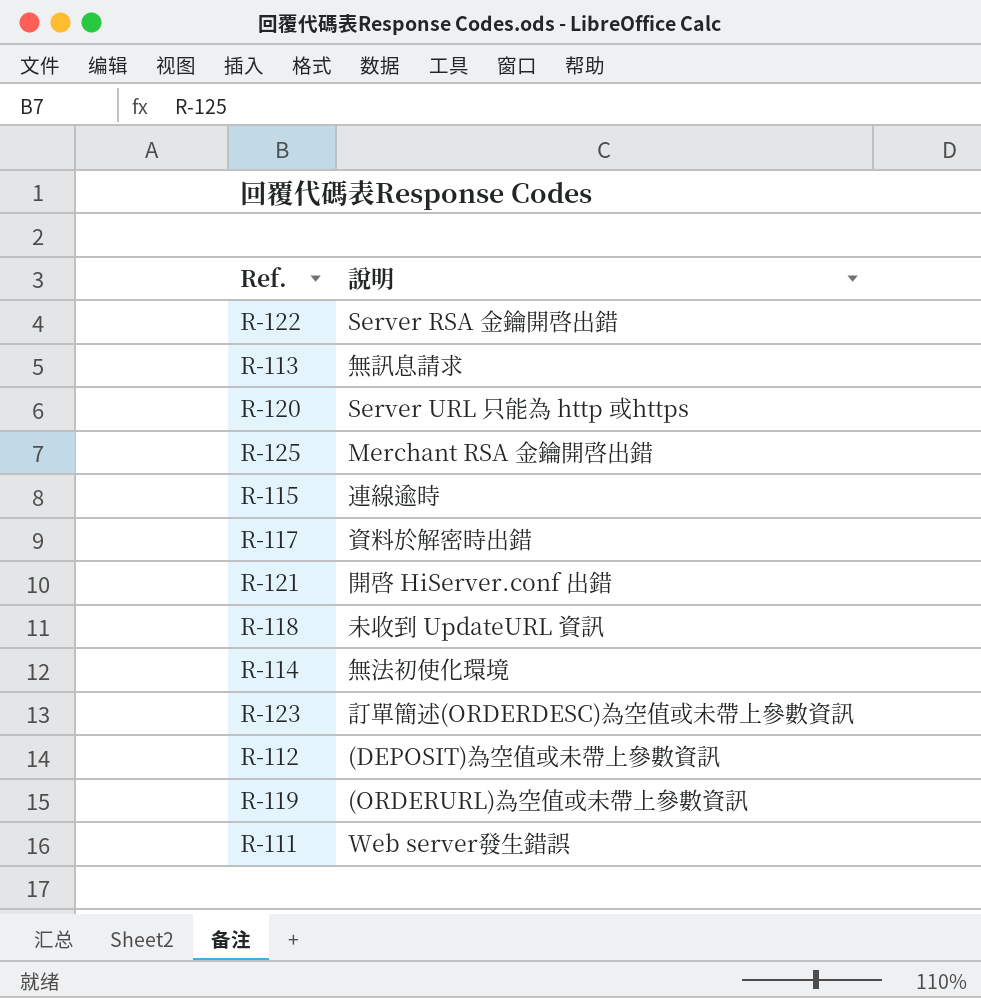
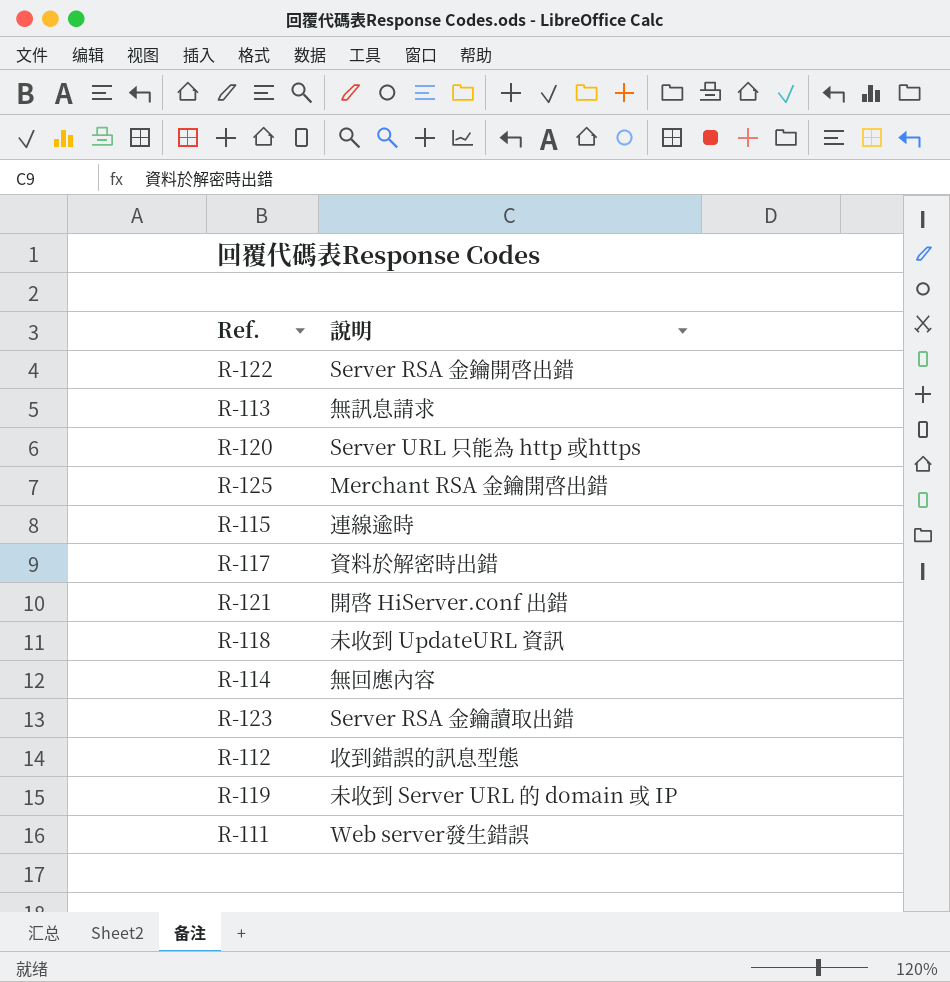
R-114 | 說明: 無法初使化環境 -> 無回應內容
R-123 | 說明: 訂單簡述(ORDERDESC)為空值或未帶上參數資訊 -> Server RSA 金鑰讀取出錯
R-112 | 說明: (DEPOSIT)為空值或未帶上參數資訊 -> 收到錯誤的訊息型態
R-119 | 說明: (ORDERURL)為空值或未帶上參數資訊 -> 未收到 Server URL 的 domain 或 IP

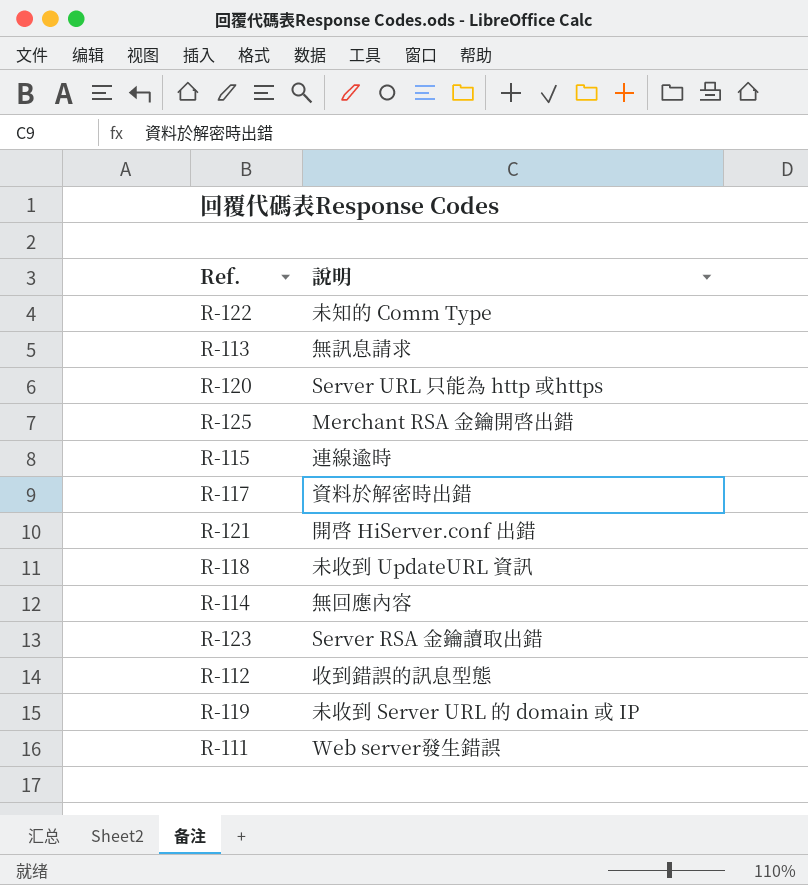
R-122 | 說明: Server RSA 金鑰開啓出錯 -> 未知的 Comm Type

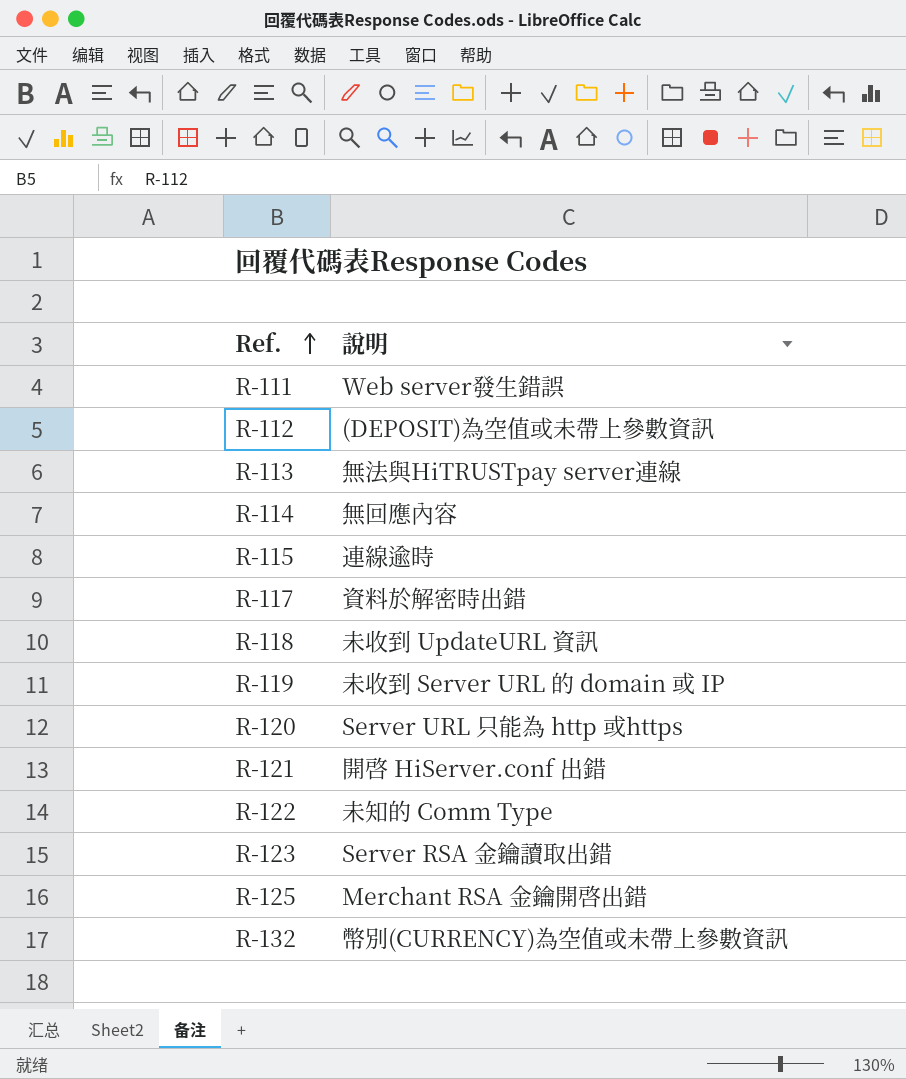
row order: none -> Ref. ascending
R-112 | 說明: 收到錯誤的訊息型態 -> (DEPOSIT)為空值或未帶上參數資訊
R-113 | 說明: 無訊息請求 -> 無法與HiTRUSTpay server連線
row R-132: none -> 幣別(CURRENCY)為空值或未帶上參數資訊

